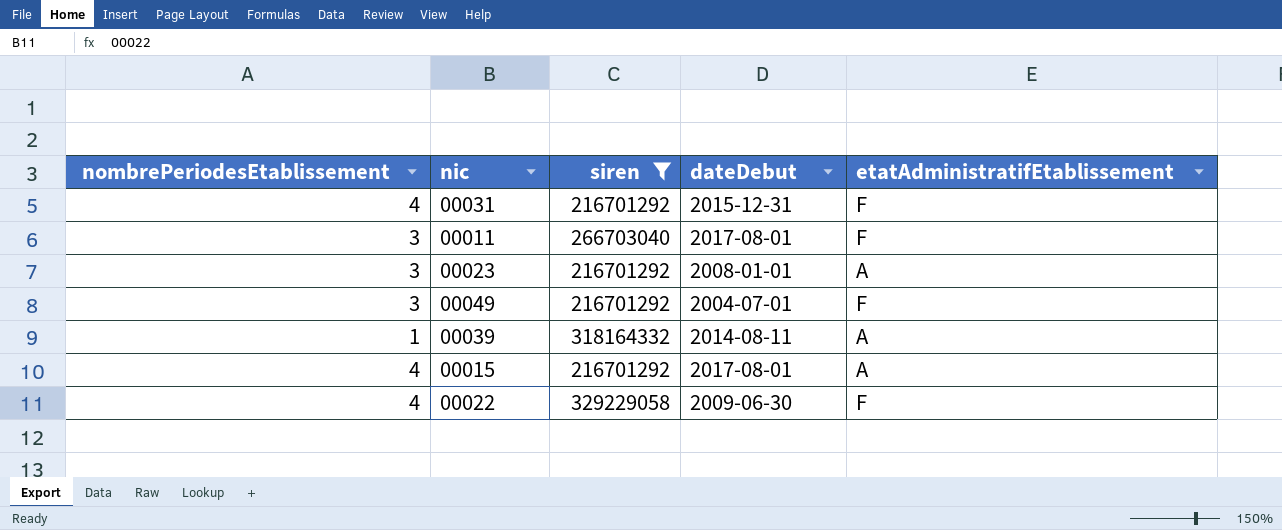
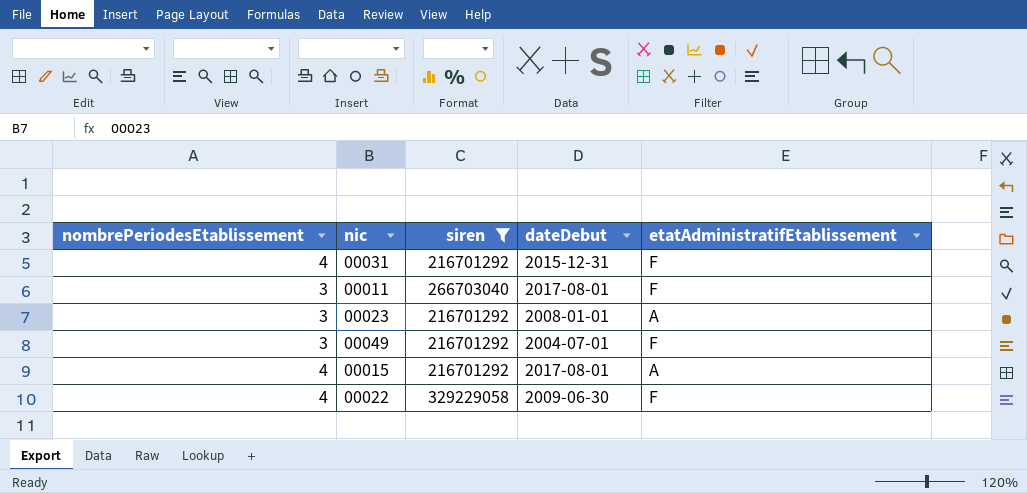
row 00039: 1 | 318164332 | 2014-08-11 | A -> none

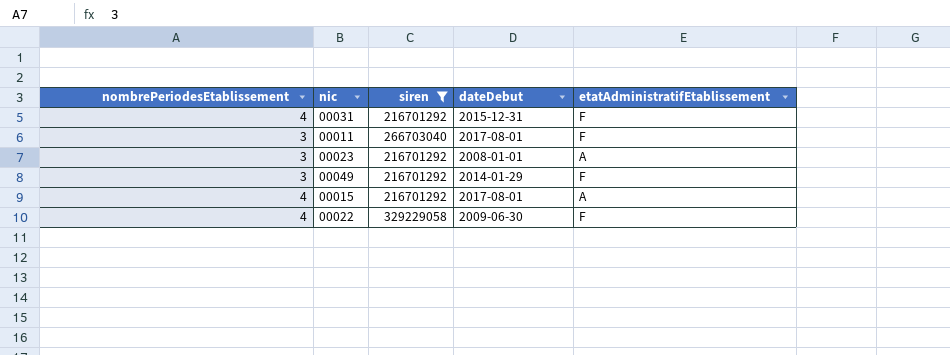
00049 | dateDebut: 2004-07-01 -> 2014-01-29

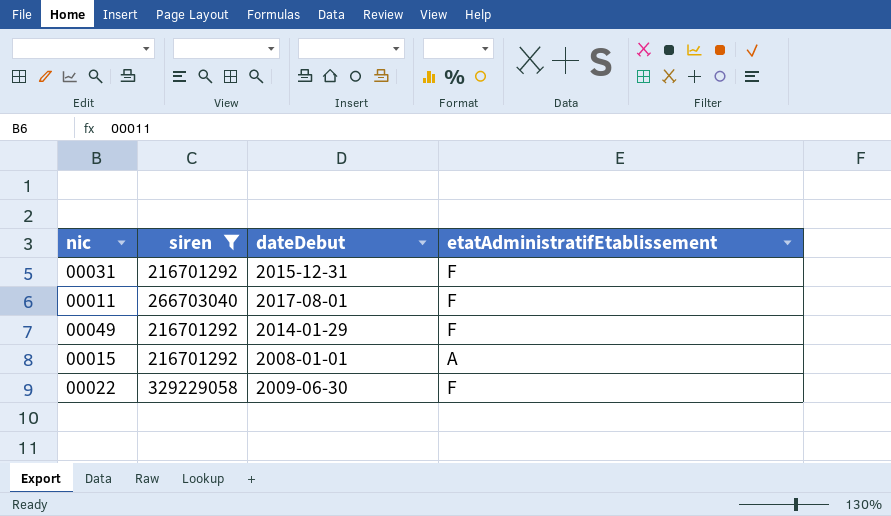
column nombrePeriodesEtablissement | position: 1 -> none
row 00023: 3 | 216701292 | 2008-01-01 | A -> none
00015 | dateDebut: 2017-08-01 -> 2008-01-01

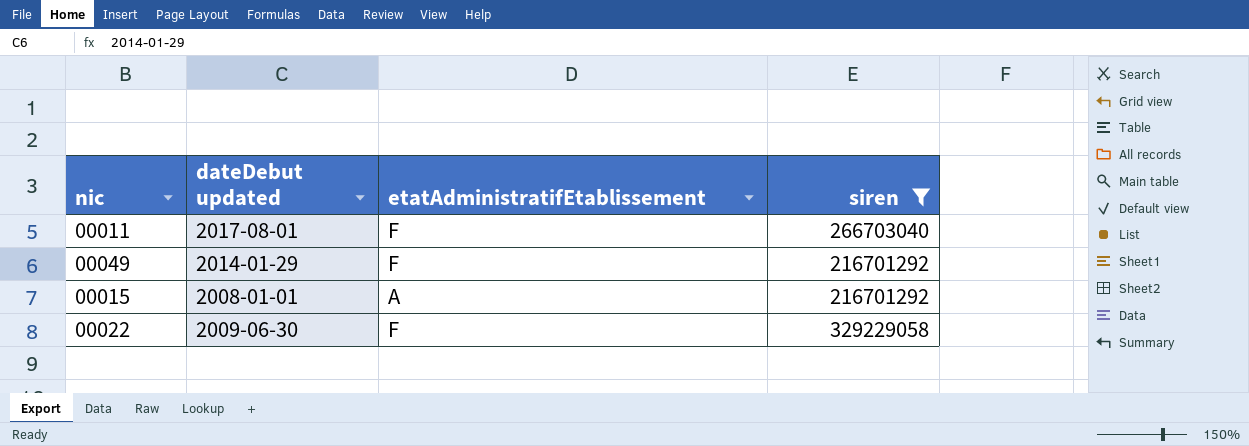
column name: dateDebut -> dateDebut updated
column siren | position: 2 -> 4
row 00031: 216701292 | 2015-12-31 | F -> none

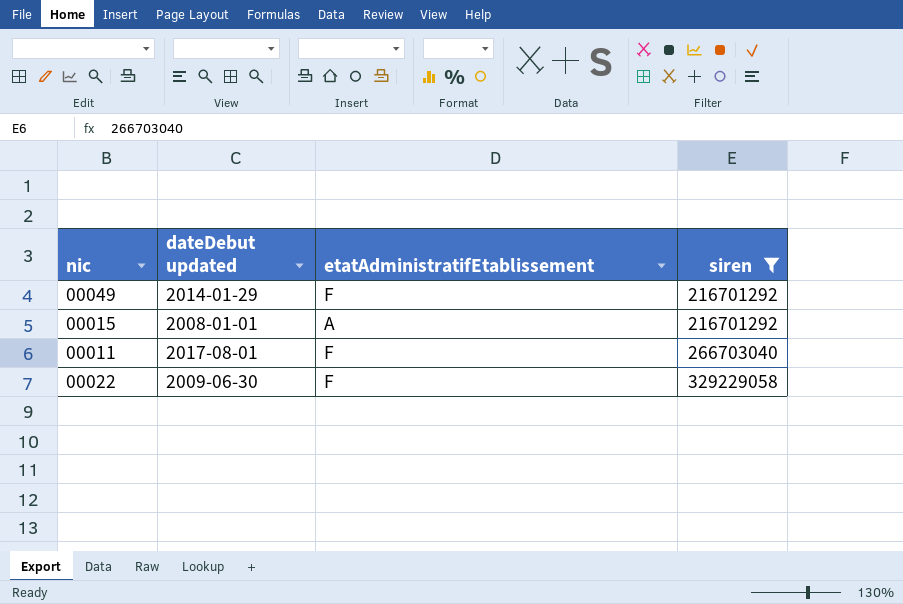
row order: none -> siren ascending

